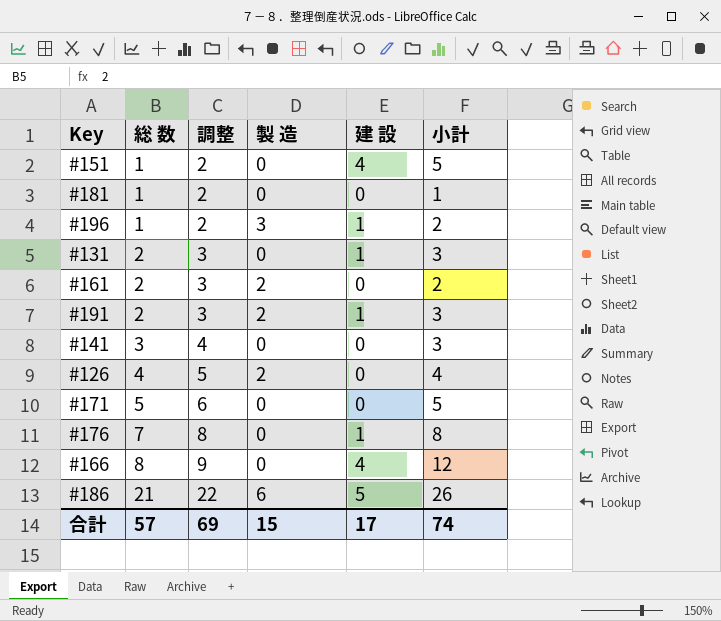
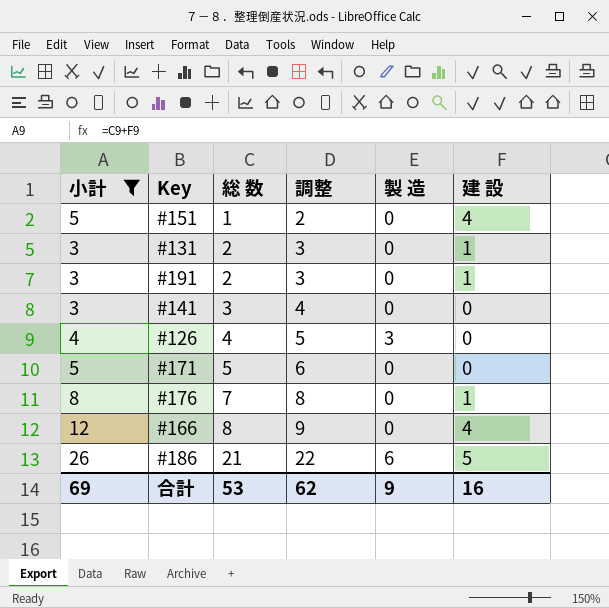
filter: none -> 小計 >= 3
column 小計 | position: 6 -> 1
#191 | 製 造: 2 -> 0
#126 | 製 造: 2 -> 3
合計 | 小計: 74 -> 69
合計 | 総 数: 57 -> 53
合計 | 調整: 69 -> 62
合計 | 製 造: 15 -> 9
合計 | 建 設: 17 -> 16

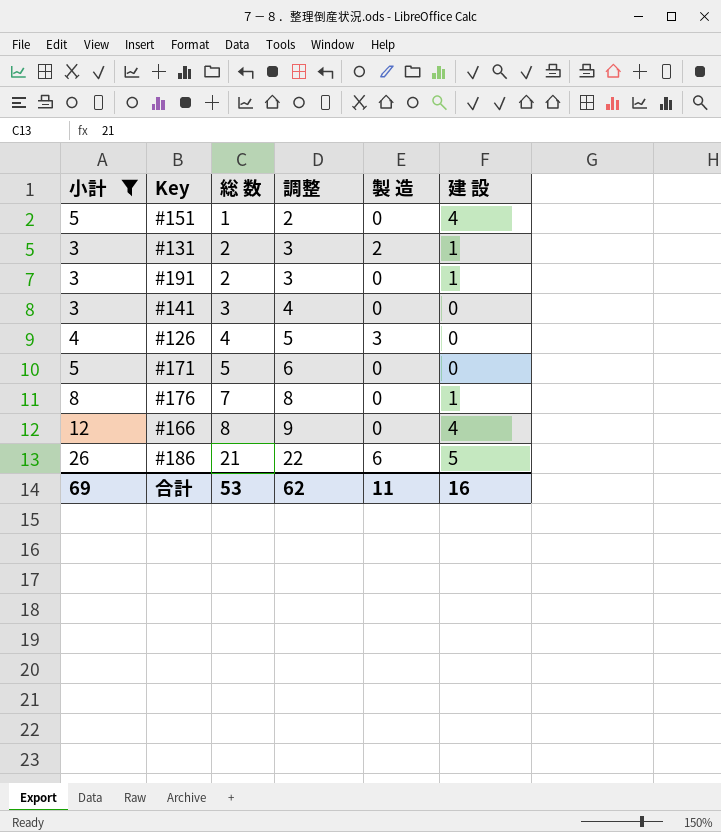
#131 | 製 造: 0 -> 2
合計 | 製 造: 9 -> 11

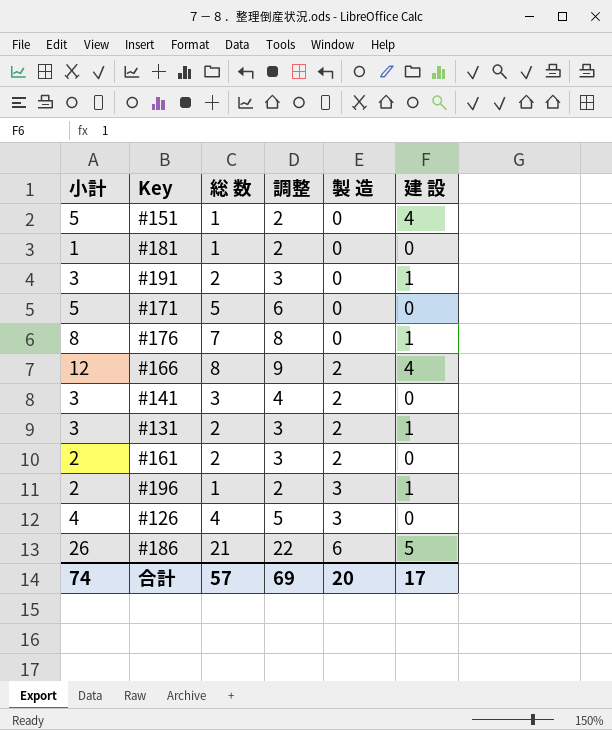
filter: 小計 >= 3 -> none
row order: 総 数 ascending -> 製 造 ascending
#166 | 製 造: 0 -> 2
#141 | 製 造: 0 -> 2
合計 | 小計: 69 -> 74
合計 | 総 数: 53 -> 57
合計 | 調整: 62 -> 69
合計 | 製 造: 11 -> 20
合計 | 建 設: 16 -> 17

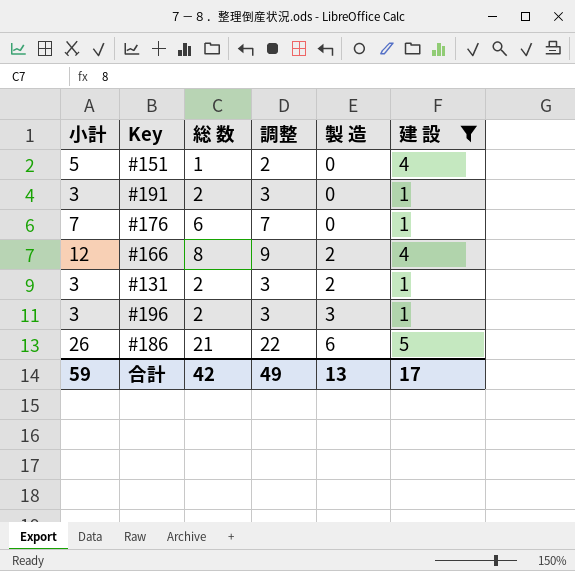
filter: none -> 建 設 != 0
#176 | 小計: 8 -> 7
#176 | 総 数: 7 -> 6
#176 | 調整: 8 -> 7
#196 | 小計: 2 -> 3
#196 | 総 数: 1 -> 2
#196 | 調整: 2 -> 3
合計 | 小計: 74 -> 59
合計 | 総 数: 57 -> 42
合計 | 調整: 69 -> 49
合計 | 製 造: 20 -> 13

